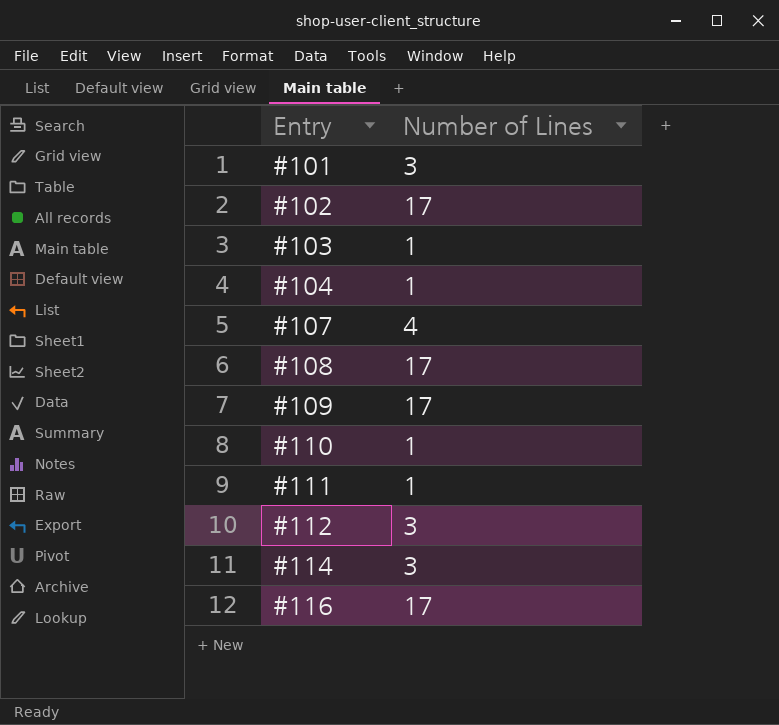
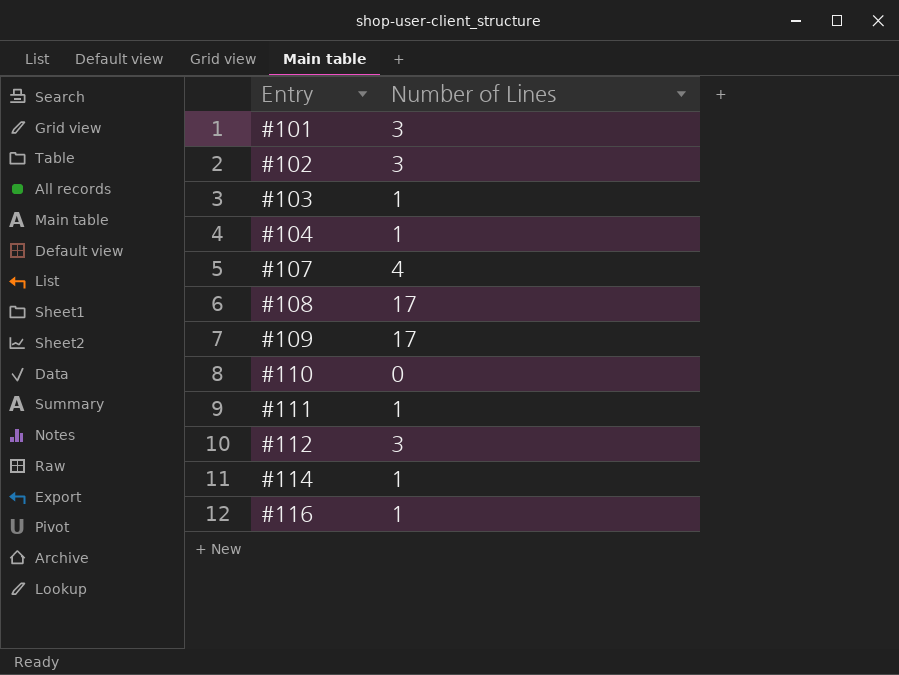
#102 | Number of Lines: 17 -> 3
#110 | Number of Lines: 1 -> 0
#114 | Number of Lines: 3 -> 1
#116 | Number of Lines: 17 -> 1

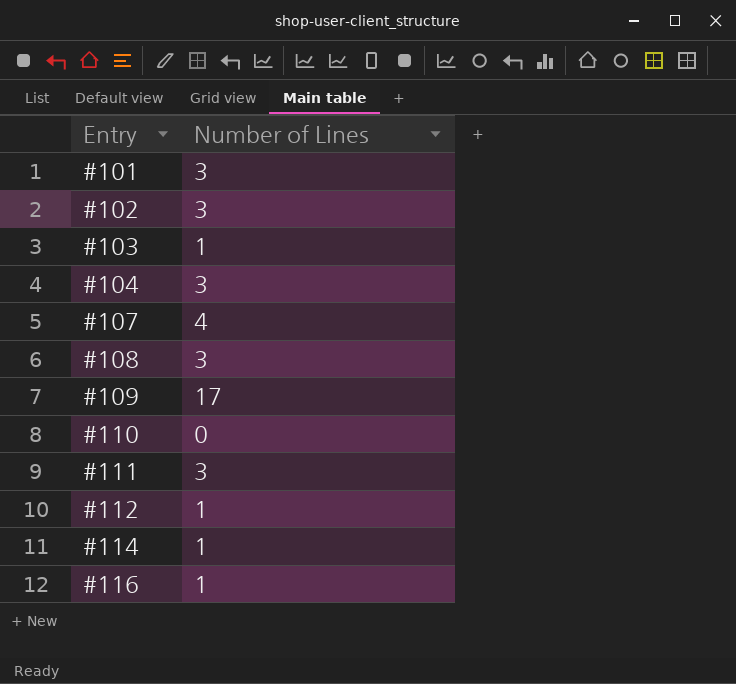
#104 | Number of Lines: 1 -> 3
#108 | Number of Lines: 17 -> 3
#111 | Number of Lines: 1 -> 3
#112 | Number of Lines: 3 -> 1

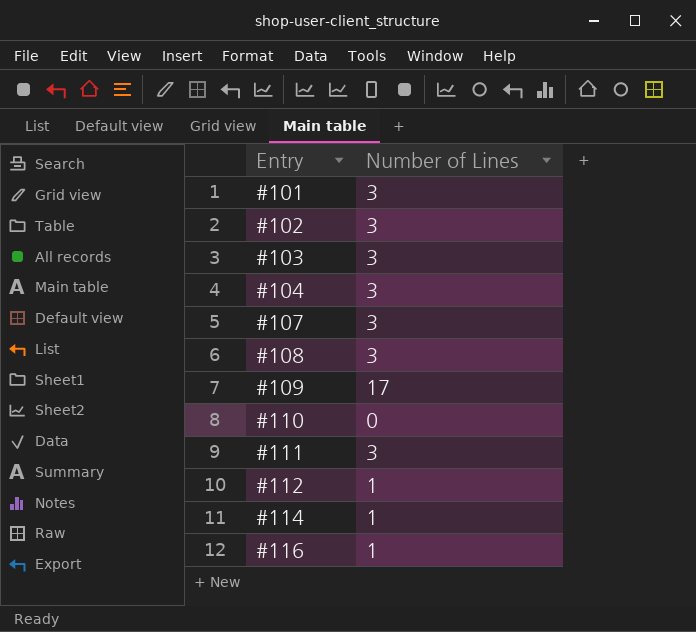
#103 | Number of Lines: 1 -> 3
#107 | Number of Lines: 4 -> 3

